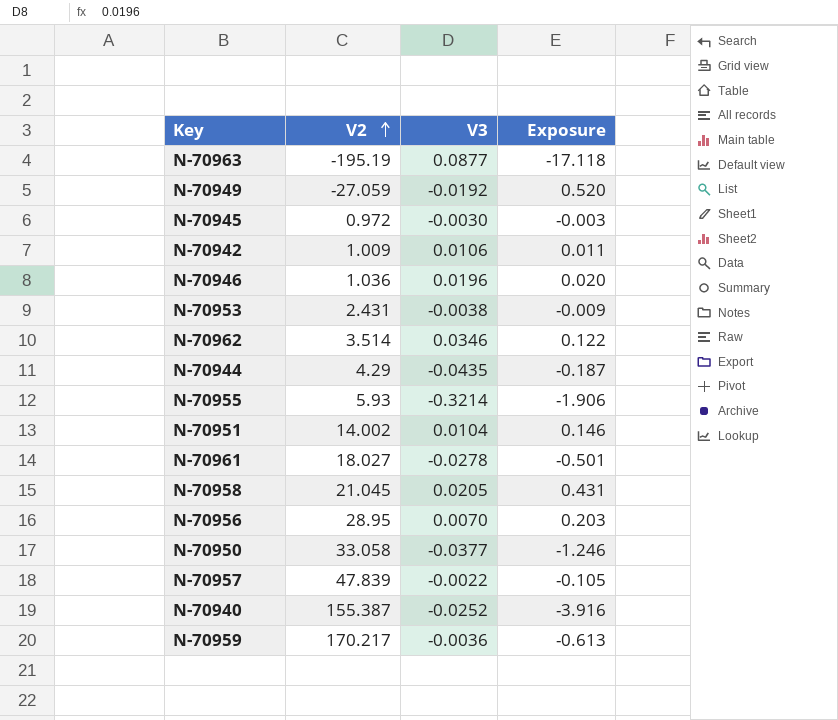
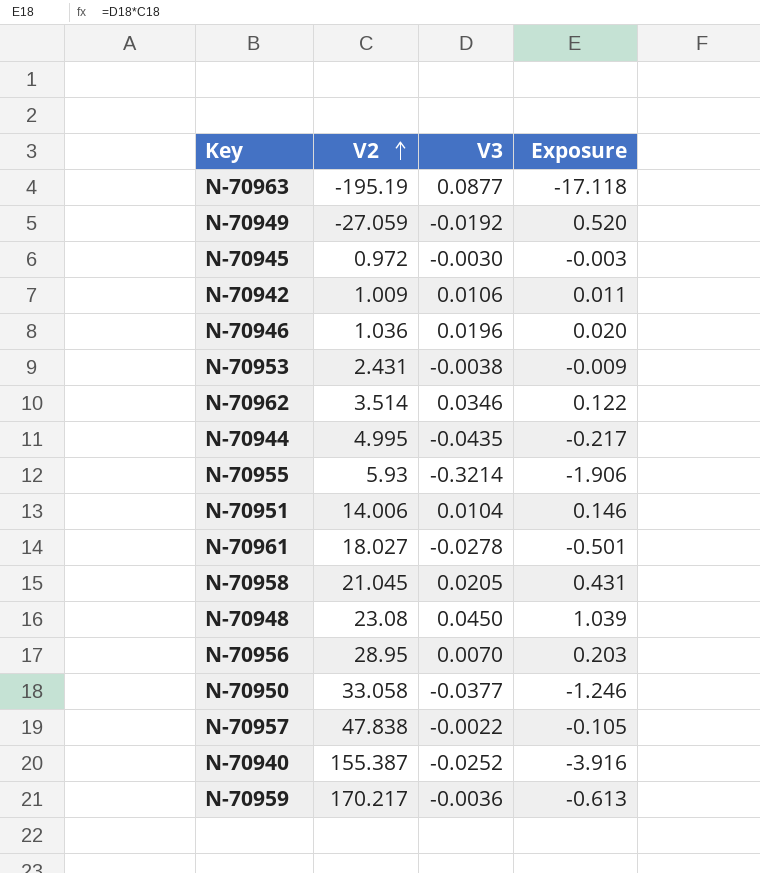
N-70944 | V2: 4.29 -> 4.995
N-70944 | Exposure: -0.187 -> -0.217
N-70951 | V2: 14.002 -> 14.006
row N-70948: none -> 23.08 | 0.0450 | 1.039
N-70957 | V2: 47.839 -> 47.838

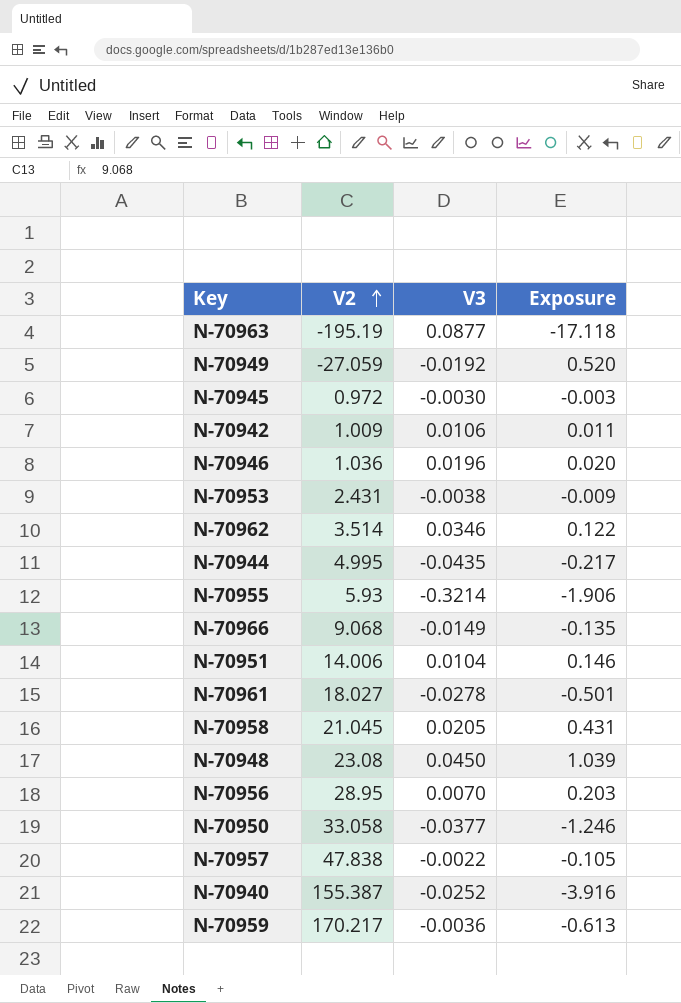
row N-70966: none -> 9.068 | -0.0149 | -0.135

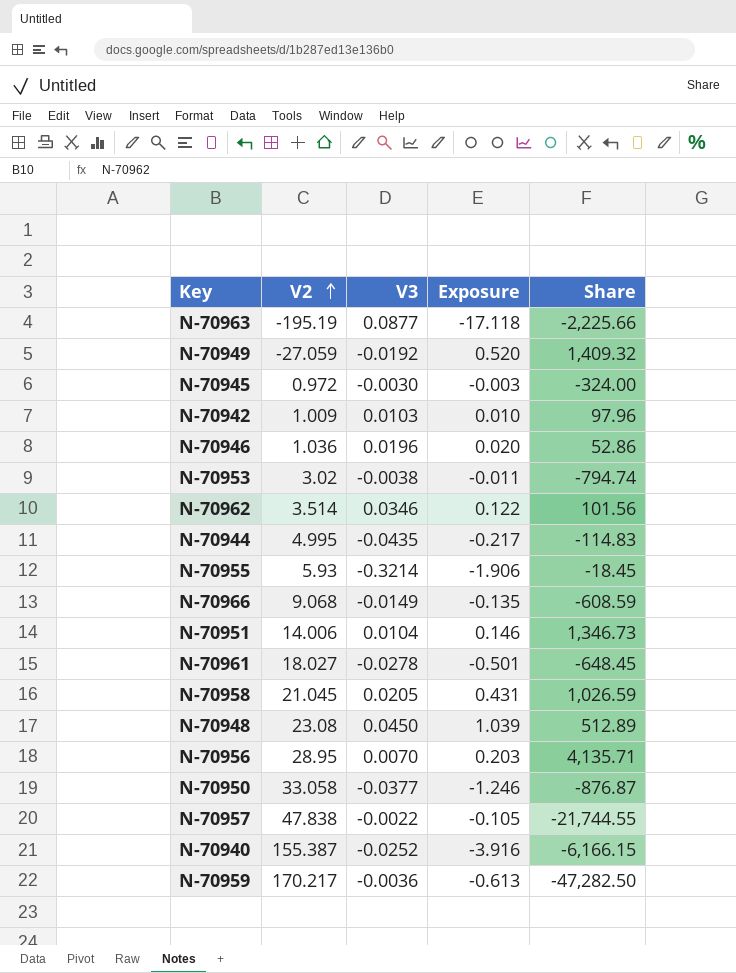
column Share | formula: none -> [V2] / [V3]
N-70942 | V3: 0.0106 -> 0.0103
N-70942 | Exposure: 0.011 -> 0.010
N-70953 | V2: 2.431 -> 3.02
N-70953 | Exposure: -0.009 -> -0.011

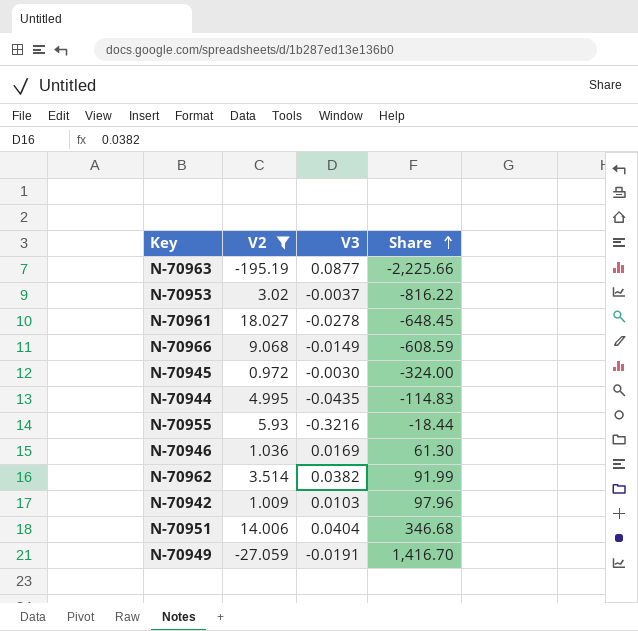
filter: none -> V2 <= 18.027
row order: V2 ascending -> Share ascending
column Exposure | formula: [V2] * [V3] -> none
N-70953 | V3: -0.0038 -> -0.0037
N-70953 | Share: -794.74 -> -816.22
N-70955 | V3: -0.3214 -> -0.3216
N-70955 | Share: -18.45 -> -18.44
N-70946 | V3: 0.0196 -> 0.0169
N-70946 | Share: 52.86 -> 61.30
N-70962 | V3: 0.0346 -> 0.0382
N-70962 | Share: 101.56 -> 91.99
N-70951 | V3: 0.0104 -> 0.0404
N-70951 | Share: 1,346.73 -> 346.68
N-70949 | V3: -0.0192 -> -0.0191
N-70949 | Share: 1,409.32 -> 1,416.70

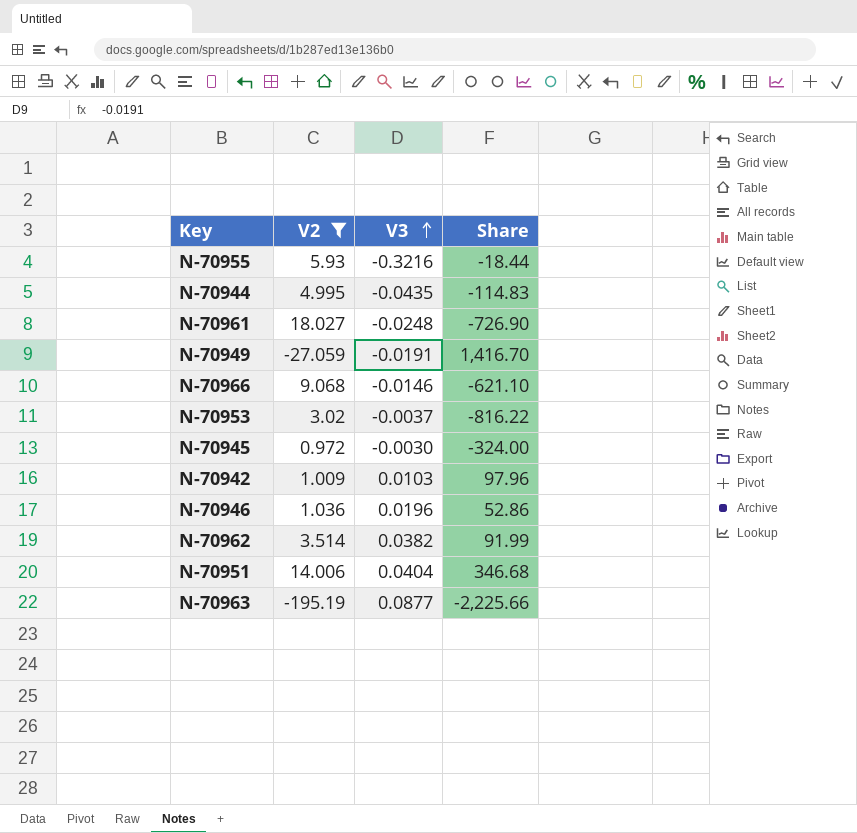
row order: Share ascending -> V3 ascending
N-70961 | V3: -0.0278 -> -0.0248
N-70961 | Share: -648.45 -> -726.90
N-70966 | V3: -0.0149 -> -0.0146
N-70966 | Share: -608.59 -> -621.10
N-70946 | V3: 0.0169 -> 0.0196
N-70946 | Share: 61.30 -> 52.86

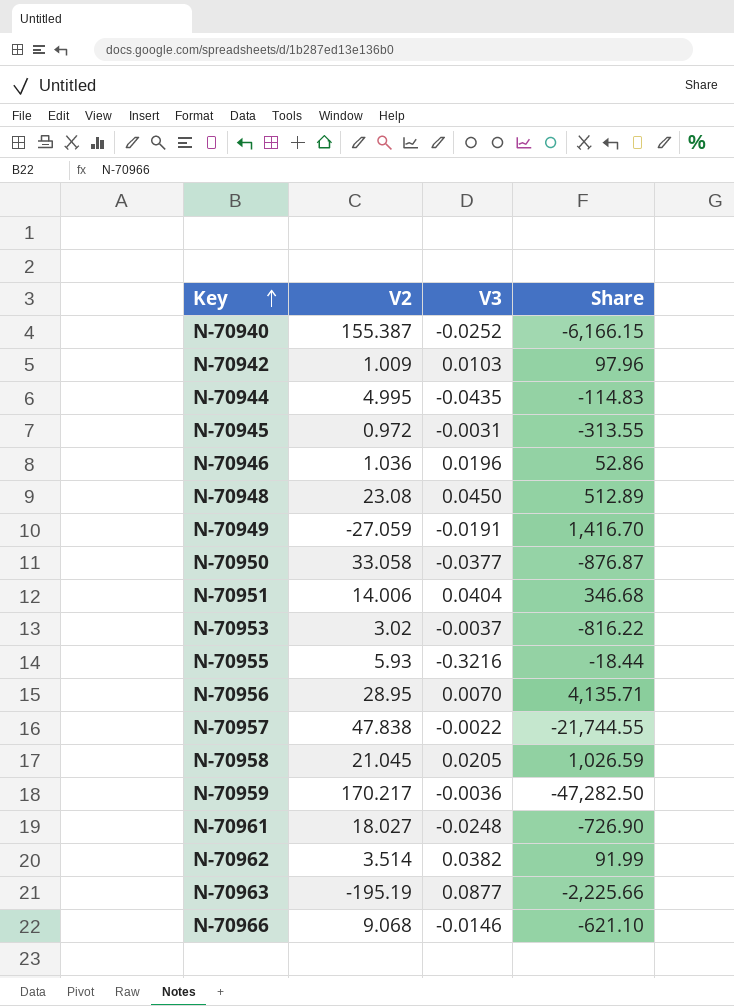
filter: V2 <= 18.027 -> none
row order: V3 ascending -> Key ascending
N-70945 | V3: -0.0030 -> -0.0031
N-70945 | Share: -324.00 -> -313.55

